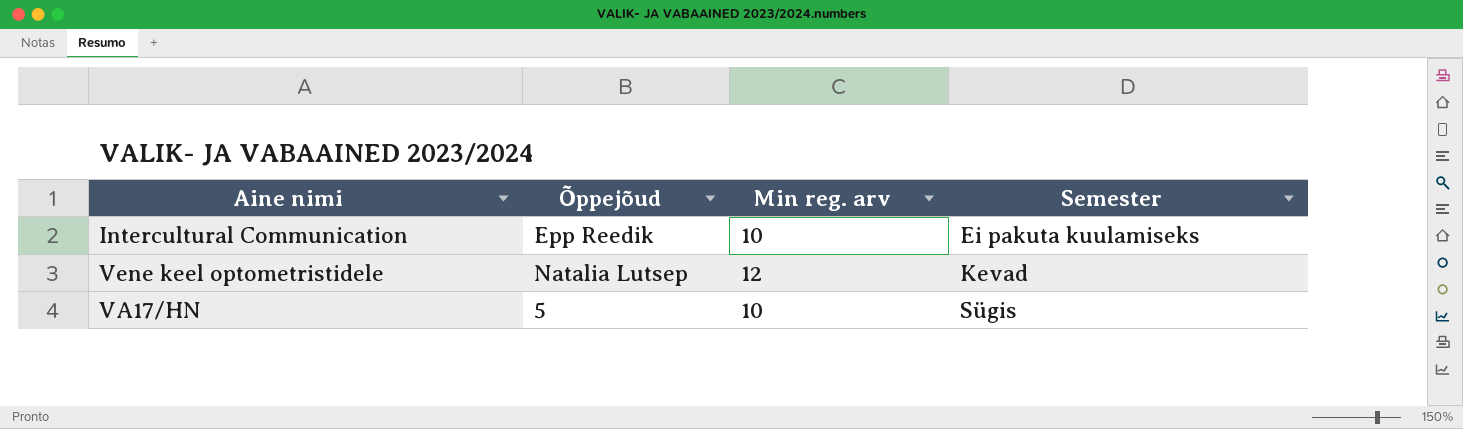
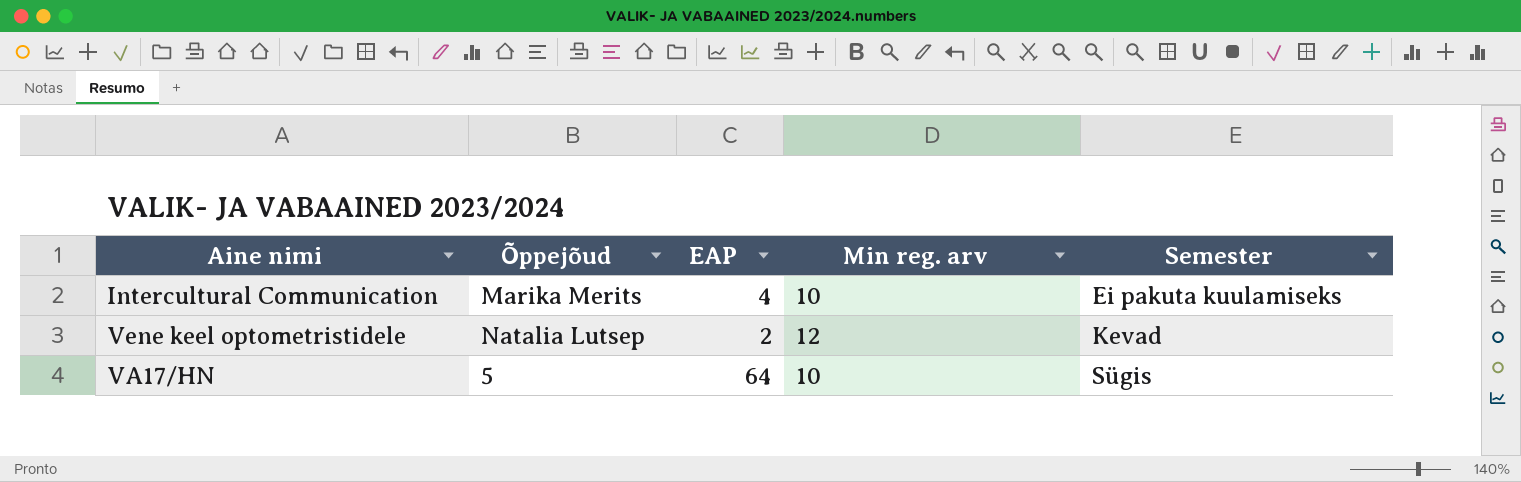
column EAP | position: none -> 3
Intercultural Communication | Õppejõud: Epp Reedik -> Marika Merits

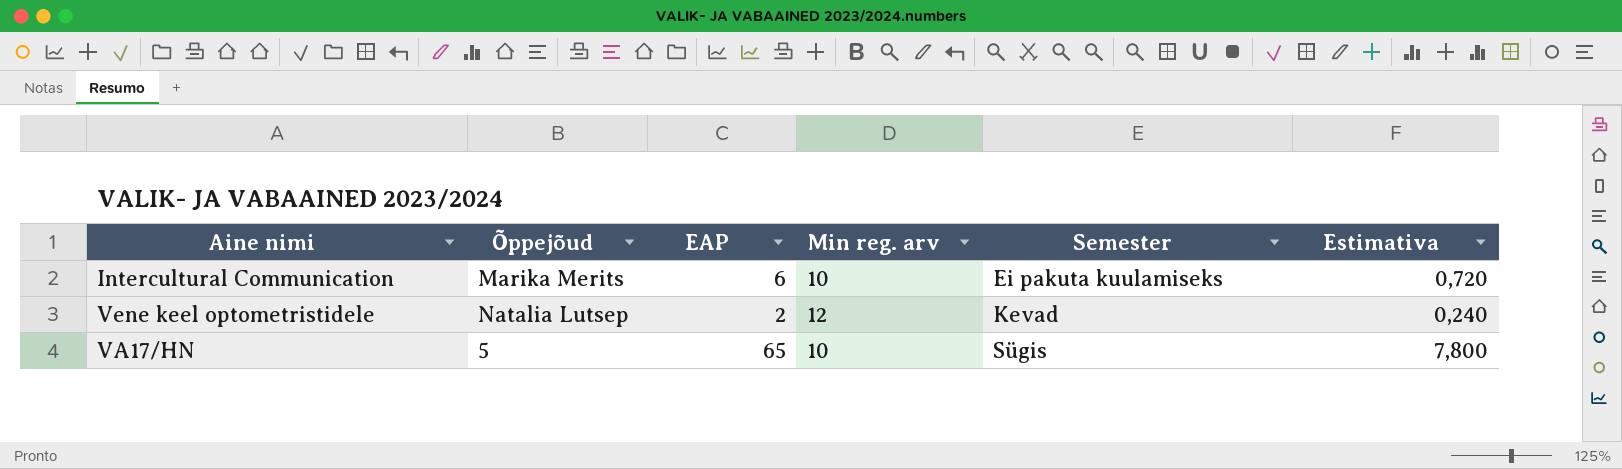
column Estimativa | formula: none -> [EAP] * 0,12
Intercultural Communication | EAP: 4 -> 6
VA17/HN | EAP: 64 -> 65

